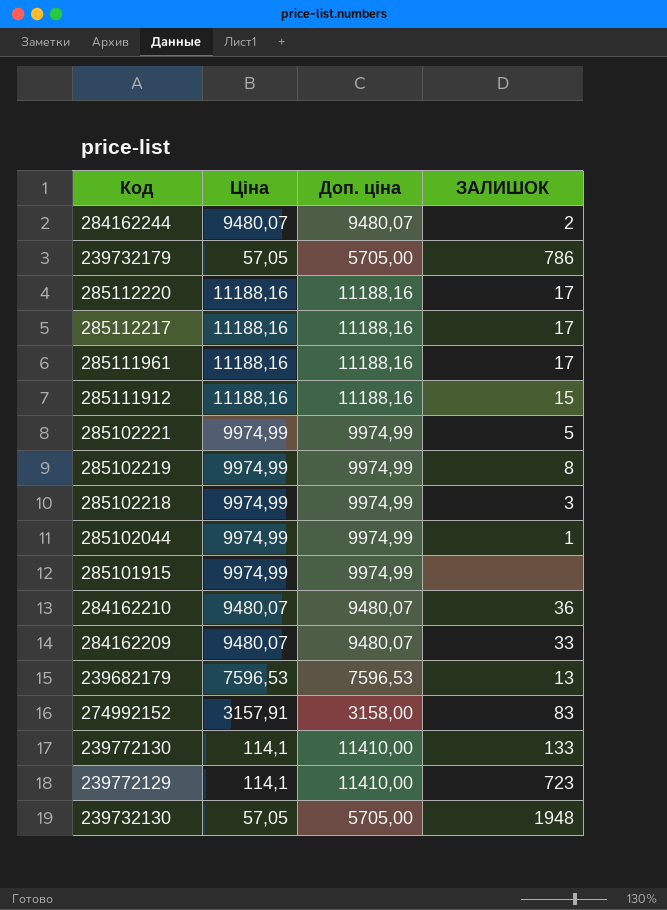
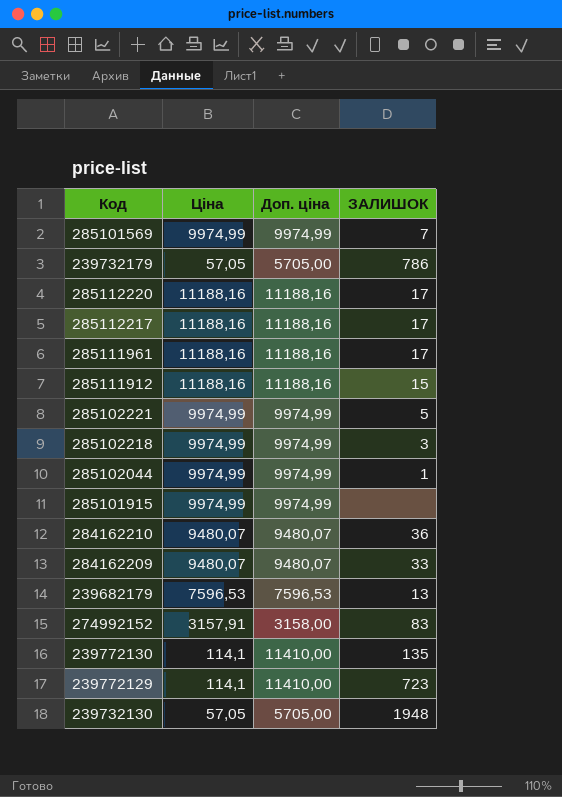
row 284162244: 9480,07 | 9480,07 | 2 -> none
row 285102219: 9974,99 | 9974,99 | 8 -> none
row 285101569: none -> 9974,99 | 9974,99 | 7
239772130 | ЗАЛИШОК: 133 -> 135

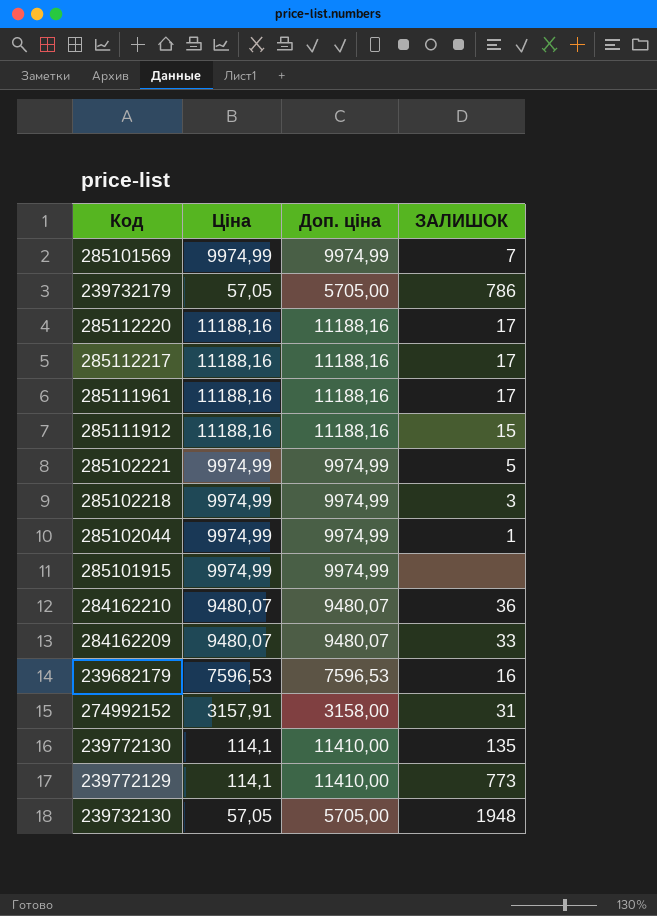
239682179 | ЗАЛИШОК: 13 -> 16
274992152 | ЗАЛИШОК: 83 -> 31
239772129 | ЗАЛИШОК: 723 -> 773

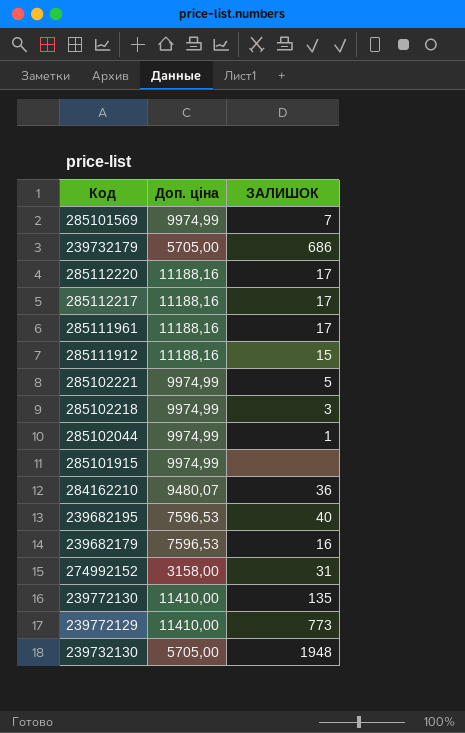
column Ціна | position: 2 -> none
row 284162209: 9480,07 | 9480,07 | 33 -> none
239732179 | ЗАЛИШОК: 786 -> 686
row 239682195: none -> 7596,53 | 40

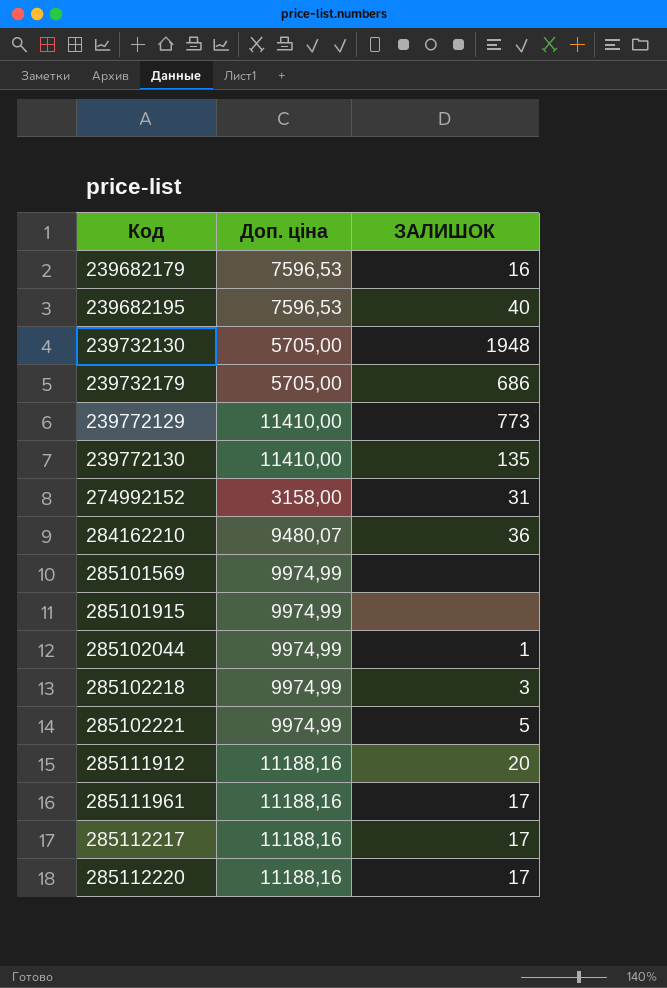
row order: none -> Код ascending
285101569 | ЗАЛИШОК: 7 -> none
285111912 | ЗАЛИШОК: 15 -> 20

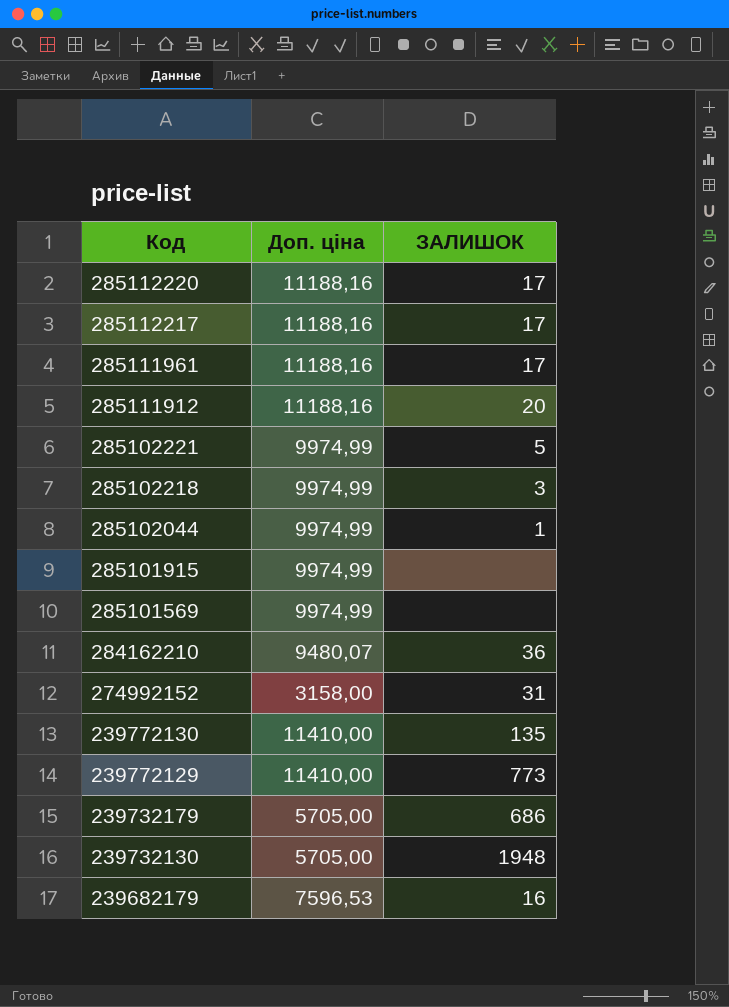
row order: Код ascending -> Код descending
row 239682195: 7596,53 | 40 -> none

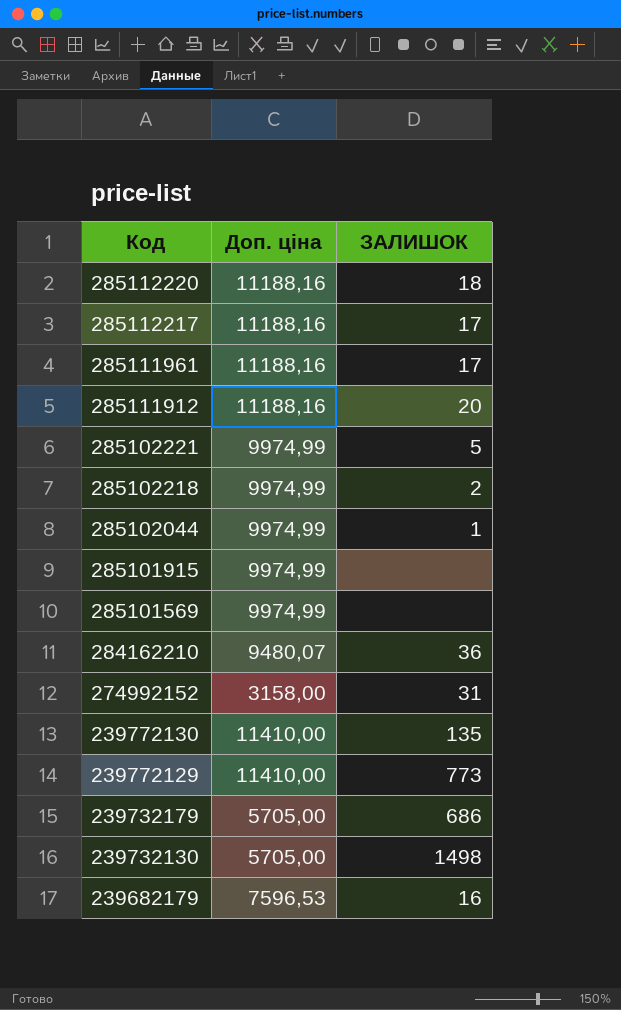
285112220 | ЗАЛИШОК: 17 -> 18
285102218 | ЗАЛИШОК: 3 -> 2
239732130 | ЗАЛИШОК: 1948 -> 1498

